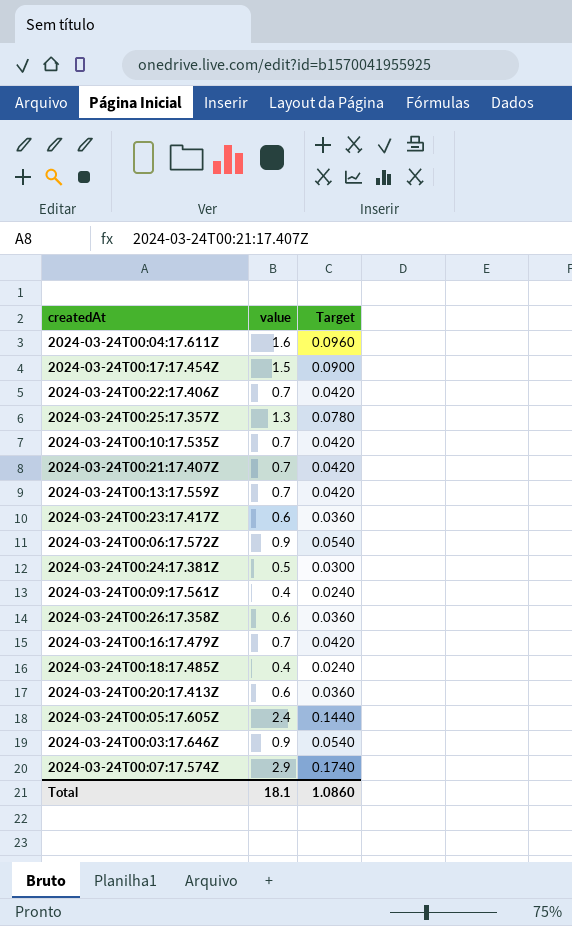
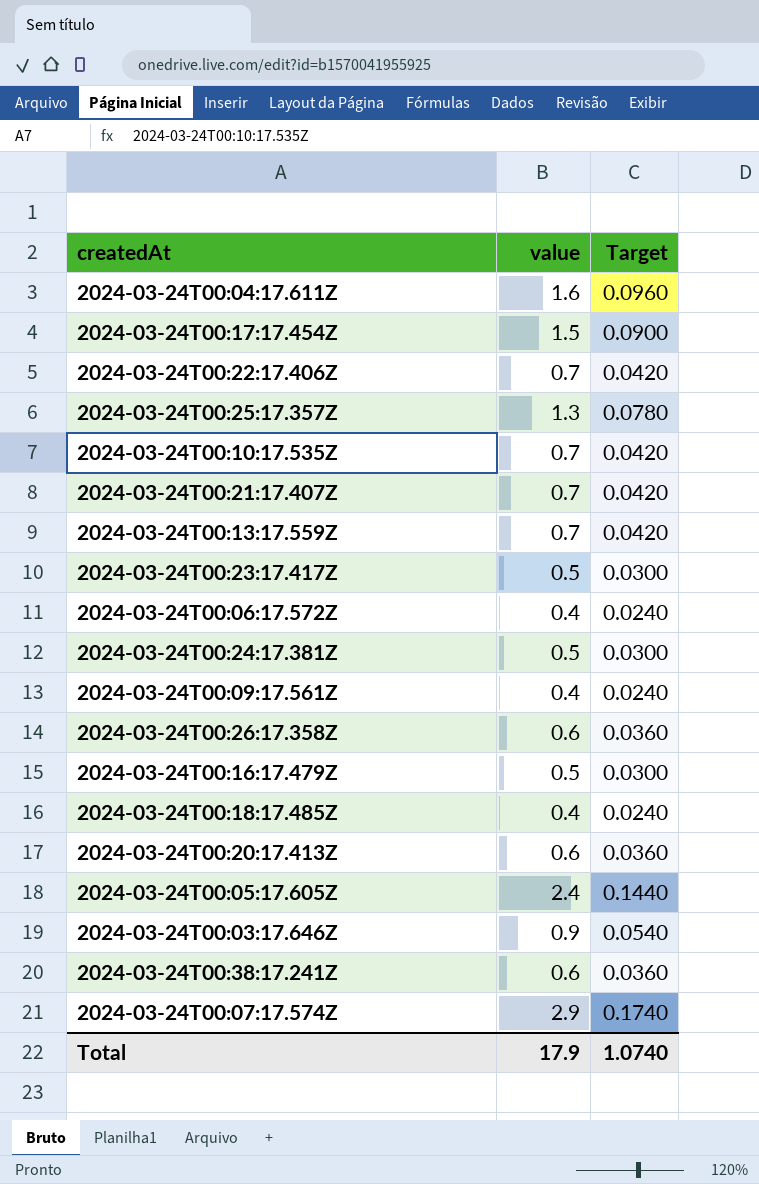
2024-03-24T00:23:17.417Z | value: 0.6 -> 0.5
2024-03-24T00:23:17.417Z | Target: 0.0360 -> 0.0300
2024-03-24T00:06:17.572Z | value: 0.9 -> 0.4
2024-03-24T00:06:17.572Z | Target: 0.0540 -> 0.0240
2024-03-24T00:16:17.479Z | value: 0.7 -> 0.5
2024-03-24T00:16:17.479Z | Target: 0.0420 -> 0.0300
row 2024-03-24T00:38:17.241Z: none -> 0.6 | 0.0360
Total | value: 18.1 -> 17.9
Total | Target: 1.0860 -> 1.0740

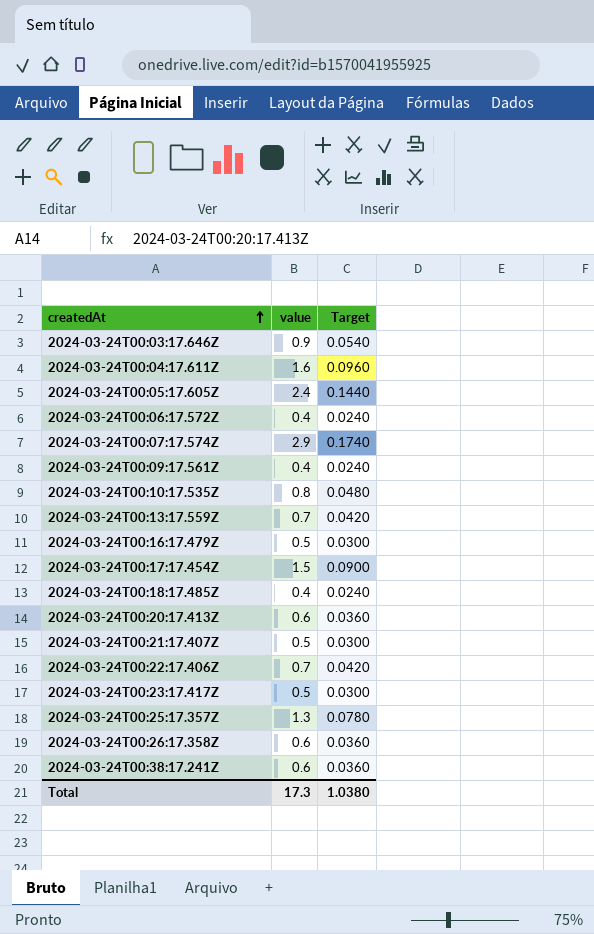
row order: none -> createdAt ascending
row 2024-03-24T00:24:17.381Z: 0.5 | 0.0300 -> none
2024-03-24T00:10:17.535Z | value: 0.7 -> 0.8
2024-03-24T00:10:17.535Z | Target: 0.0420 -> 0.0480
2024-03-24T00:21:17.407Z | value: 0.7 -> 0.5
2024-03-24T00:21:17.407Z | Target: 0.0420 -> 0.0300
Total | value: 17.9 -> 17.3
Total | Target: 1.0740 -> 1.0380

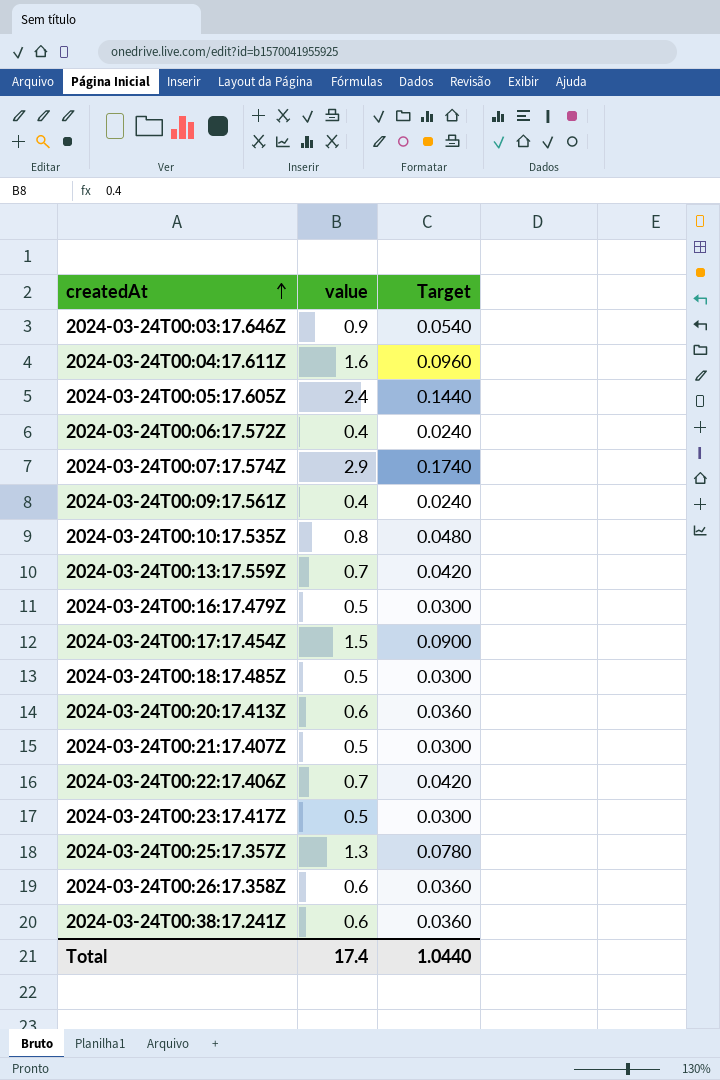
2024-03-24T00:18:17.485Z | value: 0.4 -> 0.5
2024-03-24T00:18:17.485Z | Target: 0.0240 -> 0.0300
Total | value: 17.3 -> 17.4
Total | Target: 1.0380 -> 1.0440

